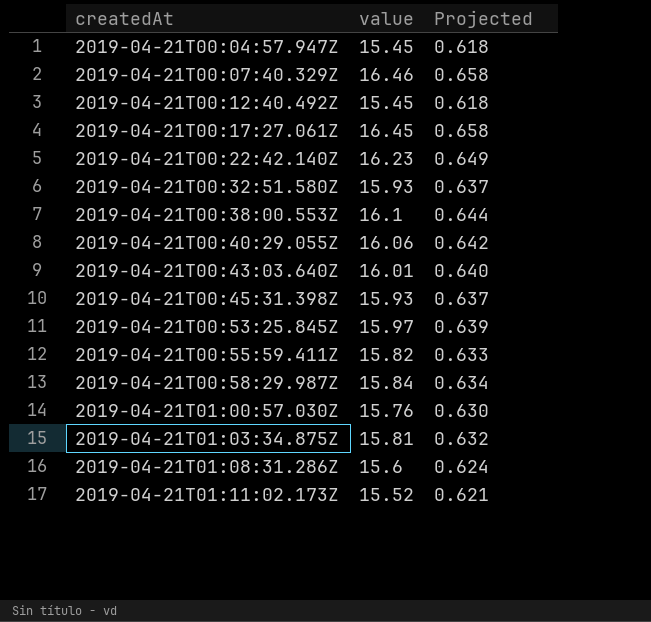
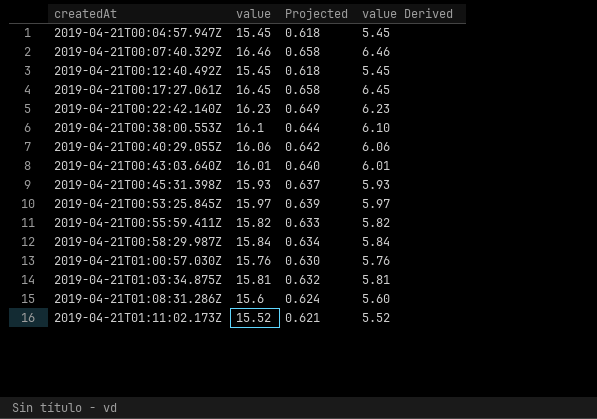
column value Derived | formula: none -> [value] - 10
row 2019-04-21T00:32:51.580Z: 15.93 | 0.637 -> none

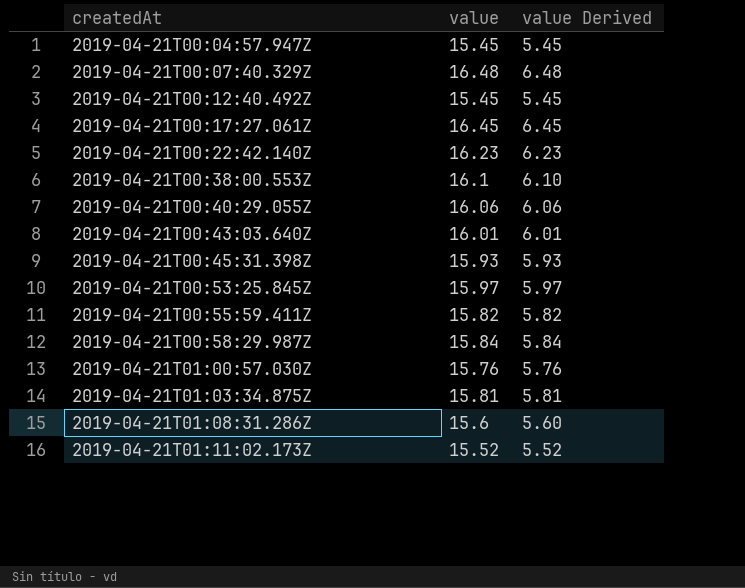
column Projected | formula: [value] * 0.04 -> none
2019-04-21T00:07:40.329Z | value: 16.46 -> 16.48
2019-04-21T00:07:40.329Z | value Derived: 6.46 -> 6.48

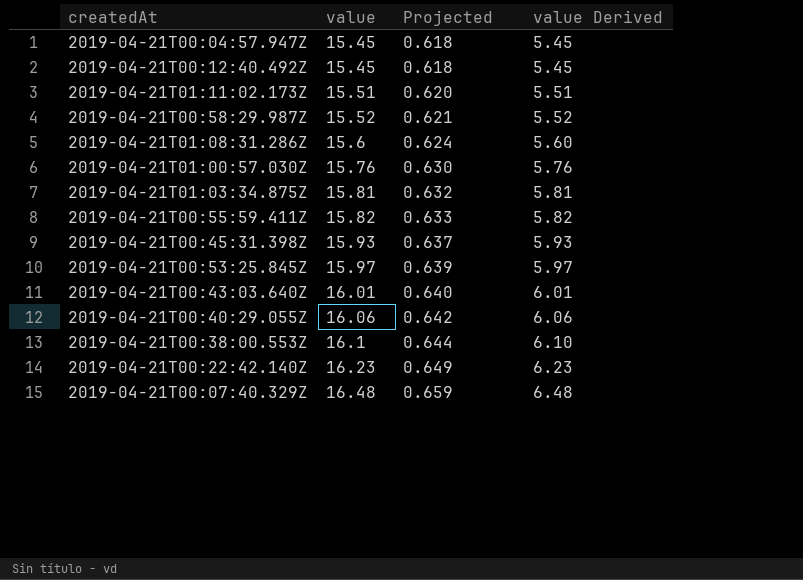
row order: createdAt ascending -> value ascending
column Projected | formula: none -> [value] * 0.04
row 2019-04-21T00:17:27.061Z: 16.45 | 6.45 -> none
2019-04-21T01:11:02.173Z | value: 15.52 -> 15.51
2019-04-21T01:11:02.173Z | value Derived: 5.52 -> 5.51
2019-04-21T00:58:29.987Z | value: 15.84 -> 15.52
2019-04-21T00:58:29.987Z | value Derived: 5.84 -> 5.52

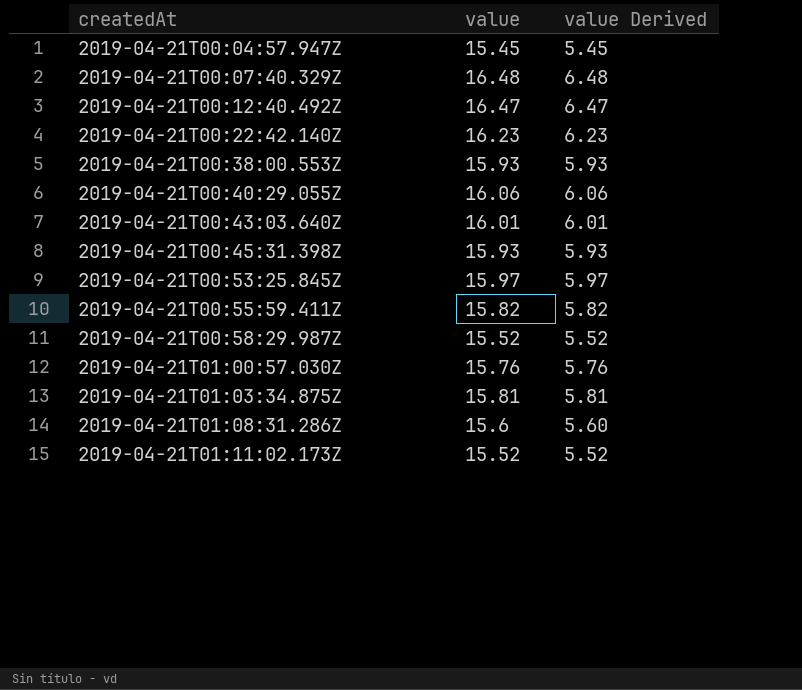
row order: value ascending -> createdAt ascending
column Projected | formula: [value] * 0.04 -> none
2019-04-21T00:12:40.492Z | value: 15.45 -> 16.47
2019-04-21T00:12:40.492Z | value Derived: 5.45 -> 6.47
2019-04-21T00:38:00.553Z | value: 16.1 -> 15.93
2019-04-21T00:38:00.553Z | value Derived: 6.10 -> 5.93
2019-04-21T01:11:02.173Z | value: 15.51 -> 15.52
2019-04-21T01:11:02.173Z | value Derived: 5.51 -> 5.52

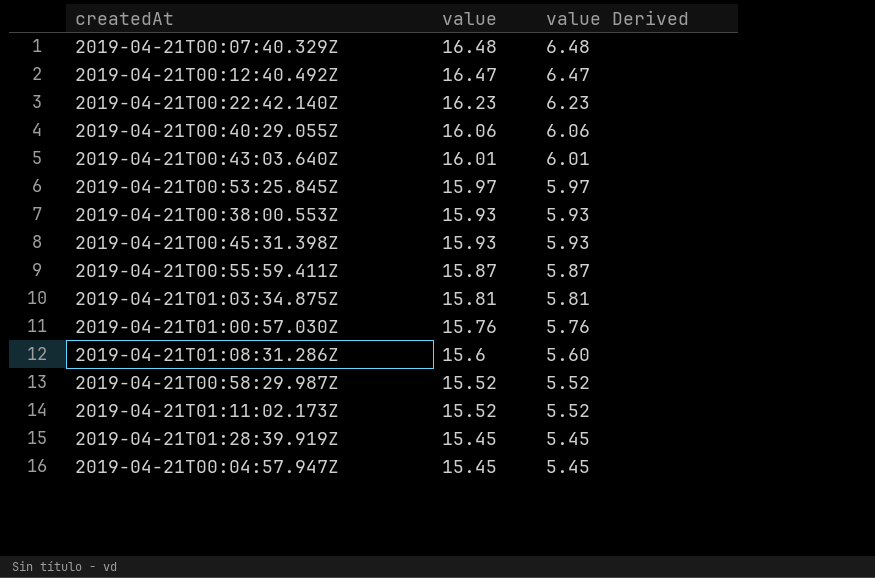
row order: createdAt ascending -> value descending
2019-04-21T00:55:59.411Z | value: 15.82 -> 15.87
2019-04-21T00:55:59.411Z | value Derived: 5.82 -> 5.87
row 2019-04-21T01:28:39.919Z: none -> 15.45 | 5.45

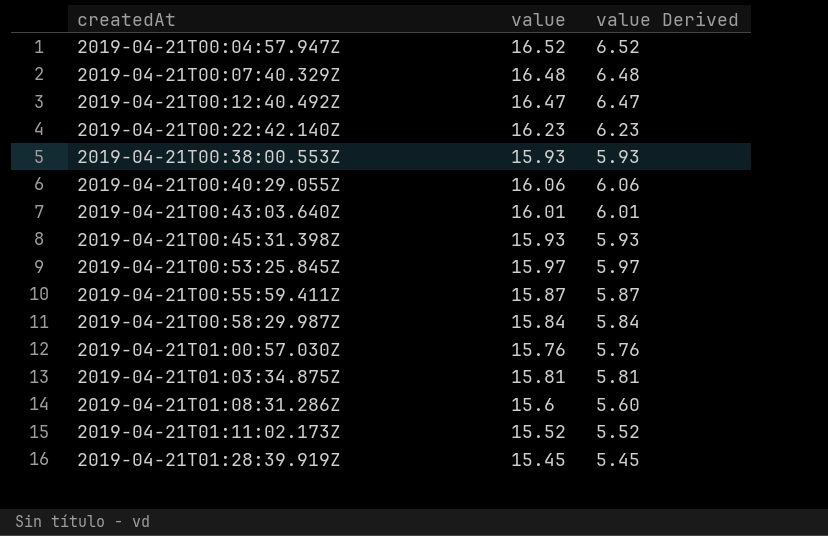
row order: value descending -> createdAt ascending
2019-04-21T00:04:57.947Z | value: 15.45 -> 16.52
2019-04-21T00:04:57.947Z | value Derived: 5.45 -> 6.52
2019-04-21T00:58:29.987Z | value: 15.52 -> 15.84
2019-04-21T00:58:29.987Z | value Derived: 5.52 -> 5.84

